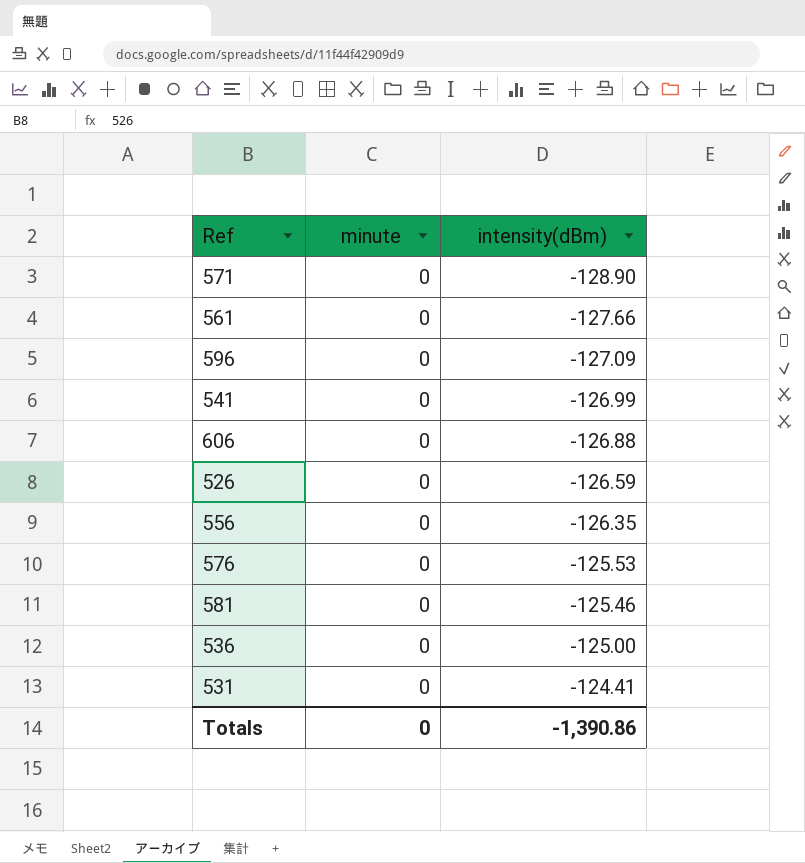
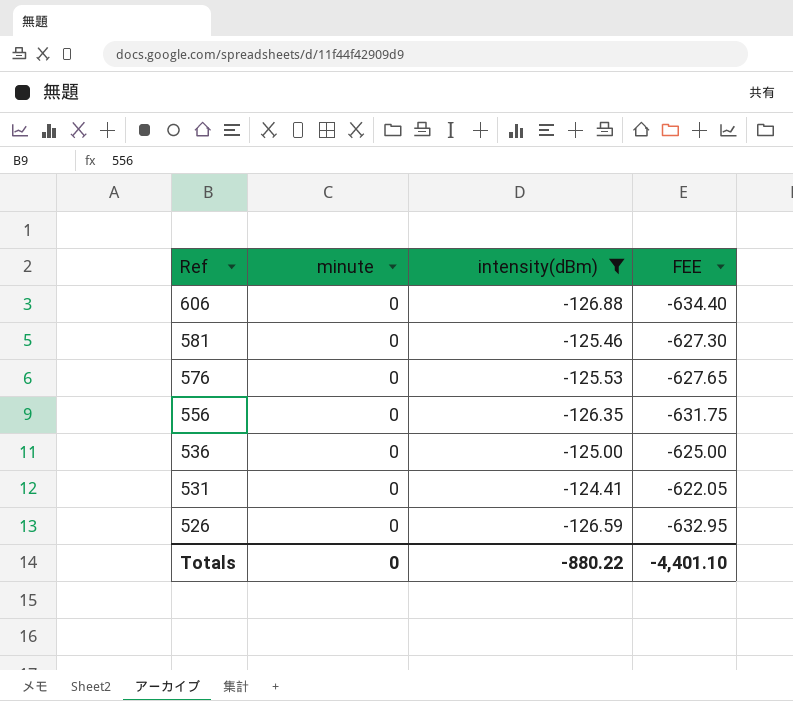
filter: none -> intensity(dBm) >= -126.88
row order: intensity(dBm) ascending -> Ref descending
column FEE | formula: none -> [intensity(dBm)] * 5
Totals | intensity(dBm): -1,390.86 -> -880.22

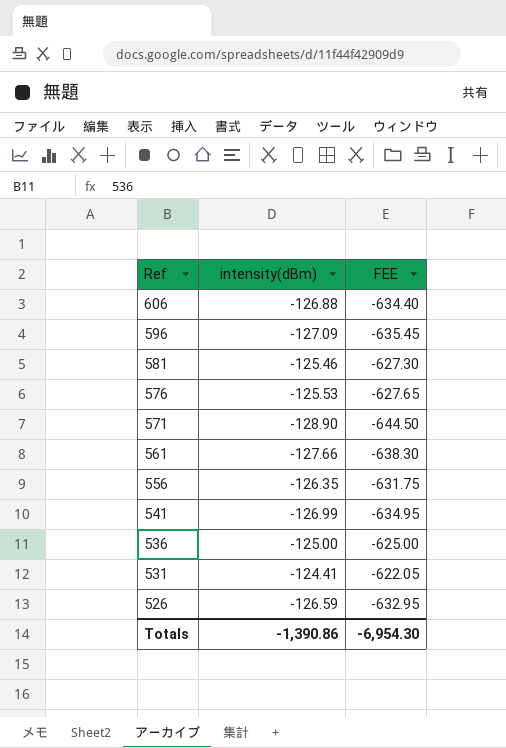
filter: intensity(dBm) >= -126.88 -> none
column minute | position: 2 -> none
Totals | intensity(dBm): -880.22 -> -1,390.86
Totals | FEE: -4,401.10 -> -6,954.30

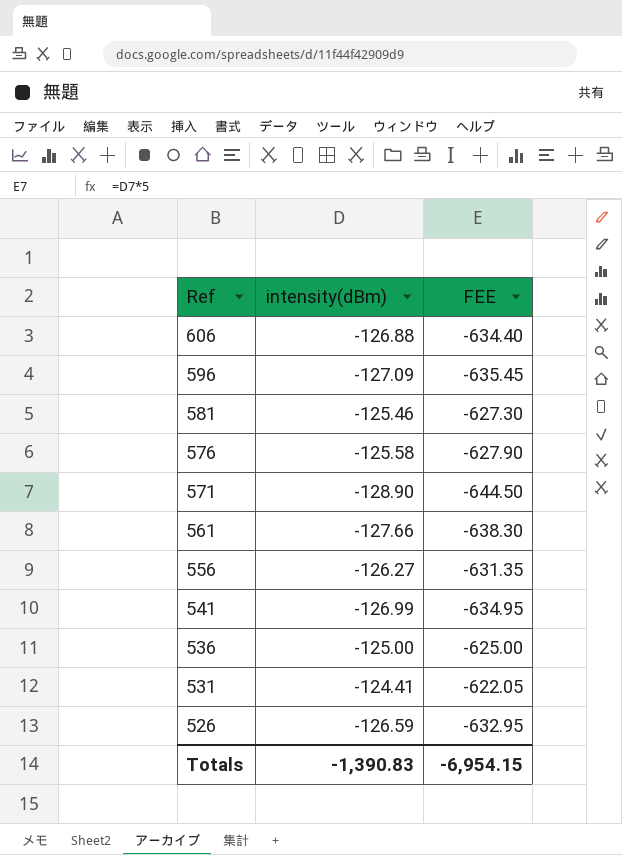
576 | intensity(dBm): -125.53 -> -125.58
576 | FEE: -627.65 -> -627.90
556 | intensity(dBm): -126.35 -> -126.27
556 | FEE: -631.75 -> -631.35
Totals | intensity(dBm): -1,390.86 -> -1,390.83
Totals | FEE: -6,954.30 -> -6,954.15

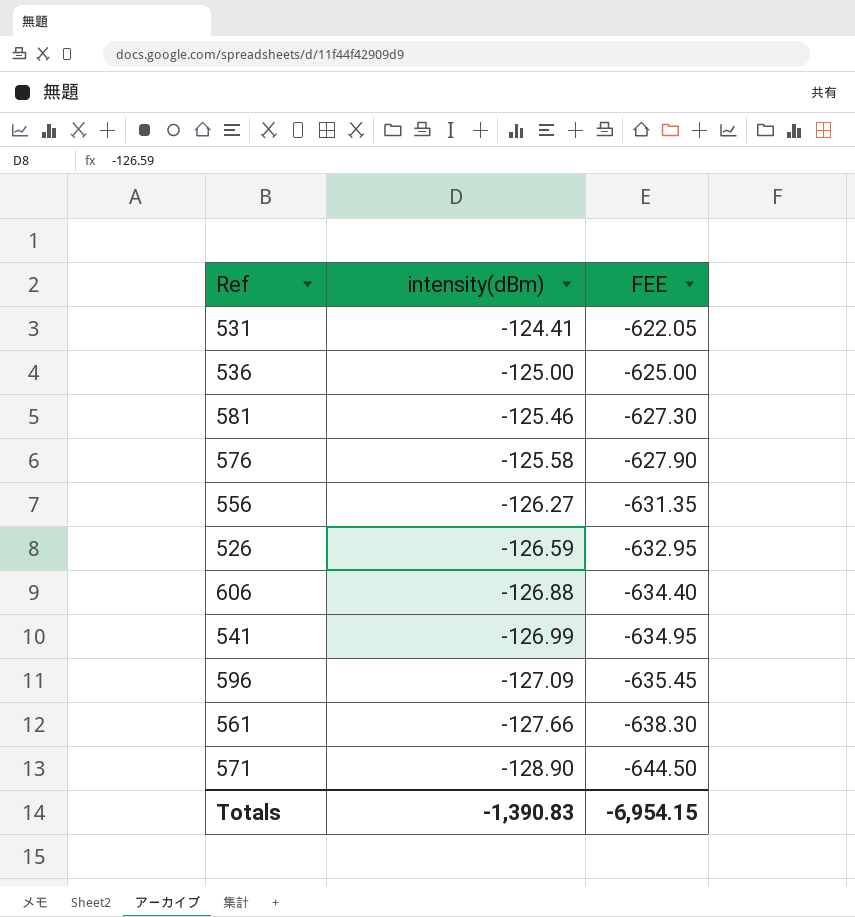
row order: Ref descending -> intensity(dBm) descending

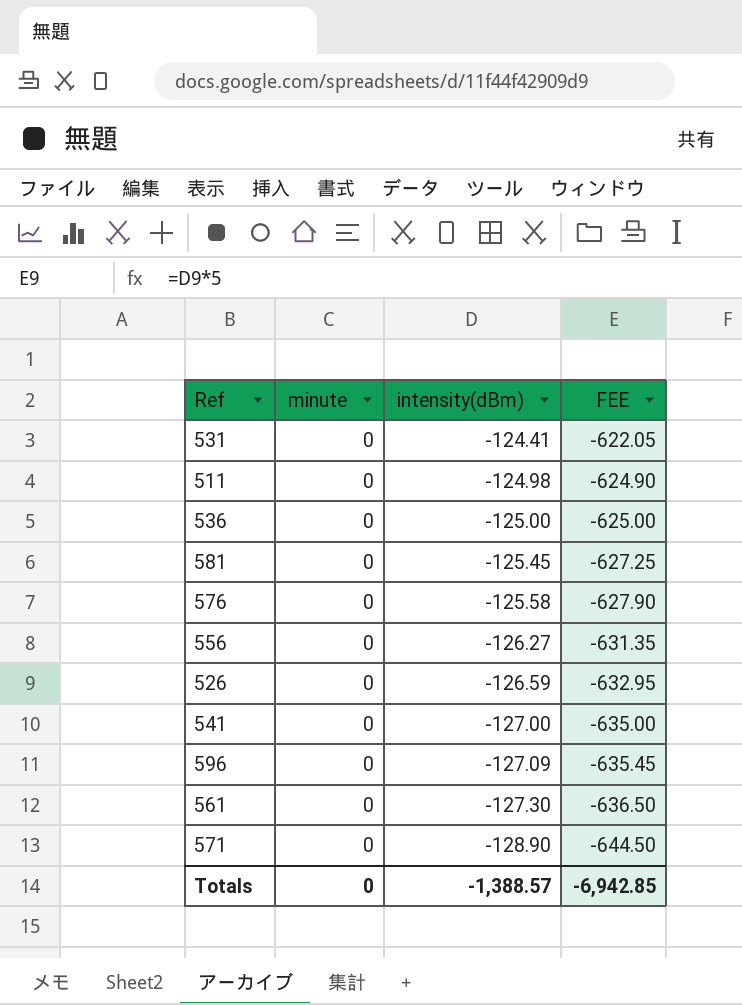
column minute | position: none -> 2
row 606: -126.88 | -634.40 -> none
row 511: none -> 0 | -124.98 | -624.90
581 | intensity(dBm): -125.46 -> -125.45
581 | FEE: -627.30 -> -627.25
541 | intensity(dBm): -126.99 -> -127.00
541 | FEE: -634.95 -> -635.00
561 | intensity(dBm): -127.66 -> -127.30
561 | FEE: -638.30 -> -636.50
Totals | intensity(dBm): -1,390.83 -> -1,388.57
Totals | FEE: -6,954.15 -> -6,942.85

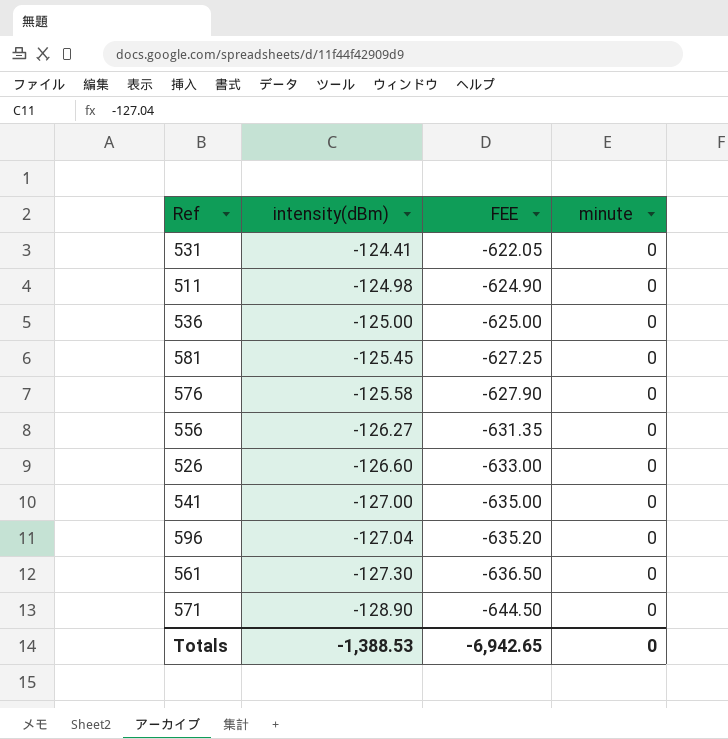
column minute | position: 2 -> 4
526 | intensity(dBm): -126.59 -> -126.60
526 | FEE: -632.95 -> -633.00
596 | intensity(dBm): -127.09 -> -127.04
596 | FEE: -635.45 -> -635.20
Totals | intensity(dBm): -1,388.57 -> -1,388.53
Totals | FEE: -6,942.85 -> -6,942.65

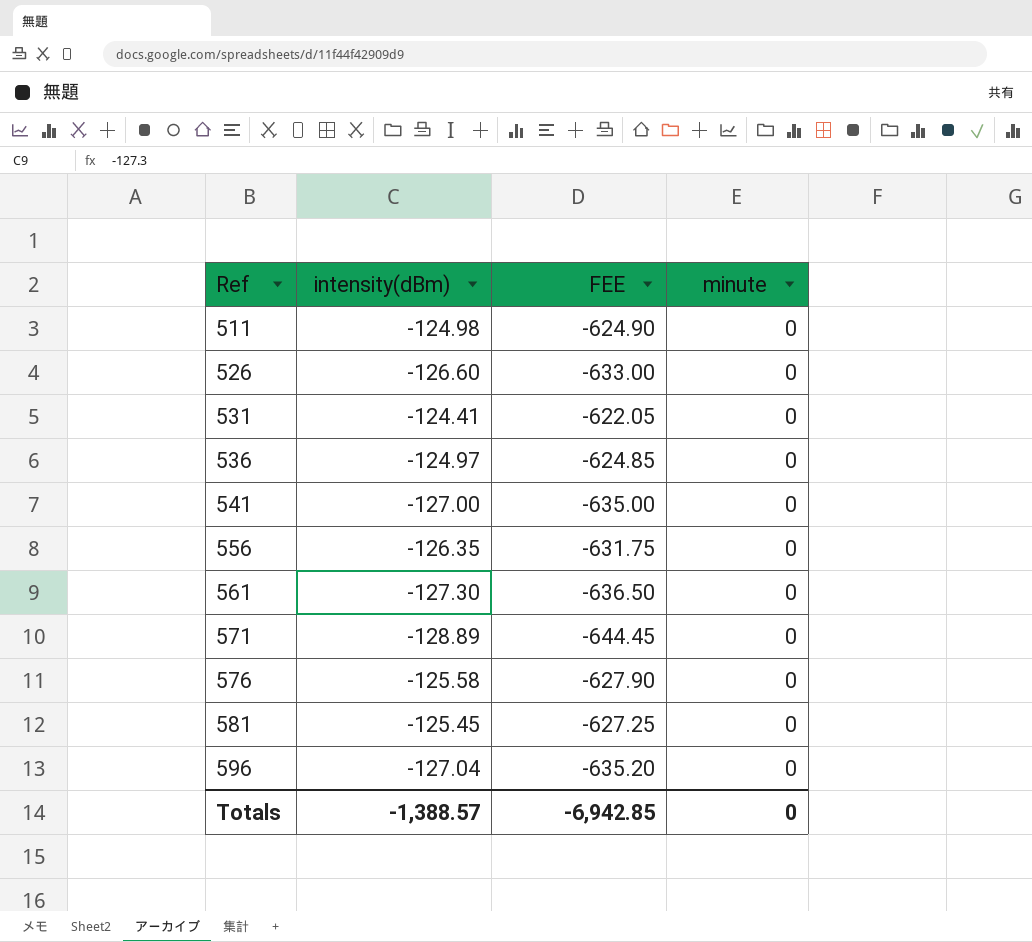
row order: intensity(dBm) descending -> Ref ascending
536 | intensity(dBm): -125.00 -> -124.97
536 | FEE: -625.00 -> -624.85
556 | intensity(dBm): -126.27 -> -126.35
556 | FEE: -631.35 -> -631.75
571 | intensity(dBm): -128.90 -> -128.89
571 | FEE: -644.50 -> -644.45
Totals | intensity(dBm): -1,388.53 -> -1,388.57
Totals | FEE: -6,942.65 -> -6,942.85

